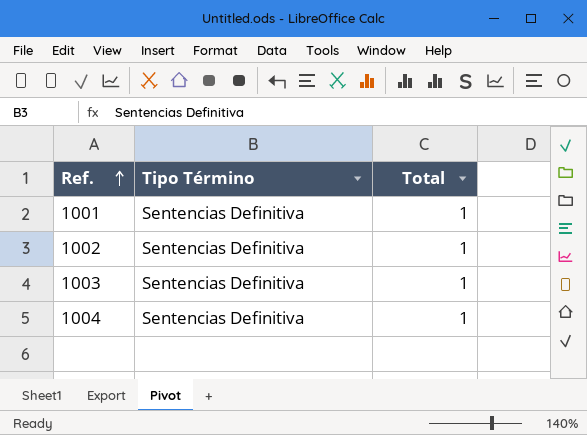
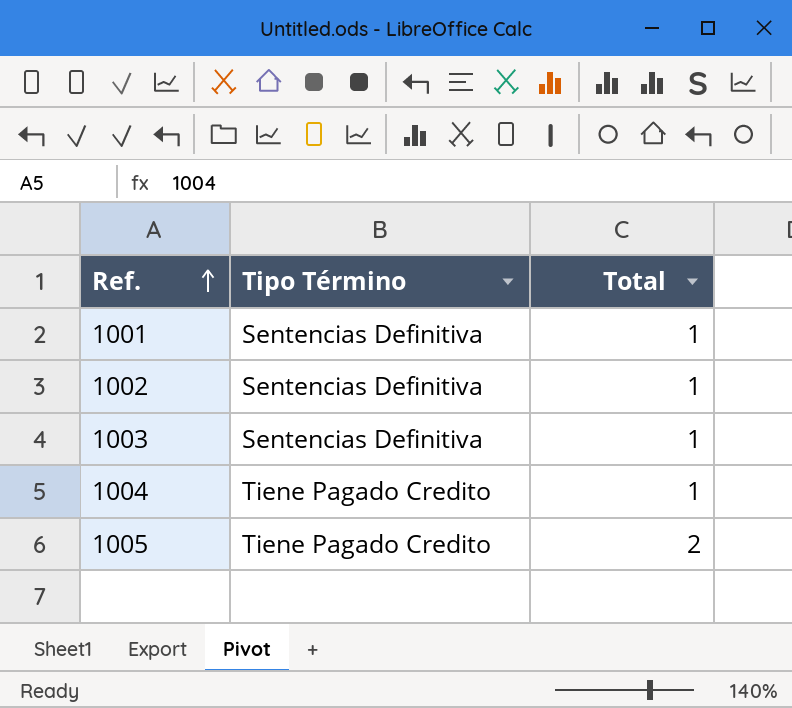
1004 | Tipo Término: Sentencias Definitiva -> Tiene Pagado Credito
row 1005: none -> Tiene Pagado Credito | 2

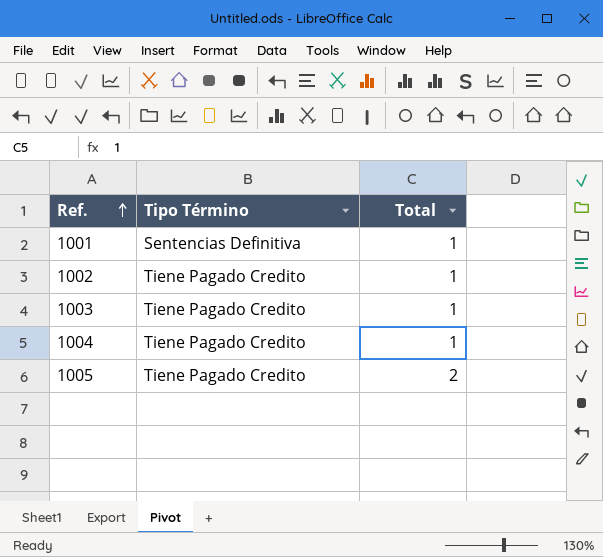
1002 | Tipo Término: Sentencias Definitiva -> Tiene Pagado Credito
1003 | Tipo Término: Sentencias Definitiva -> Tiene Pagado Credito

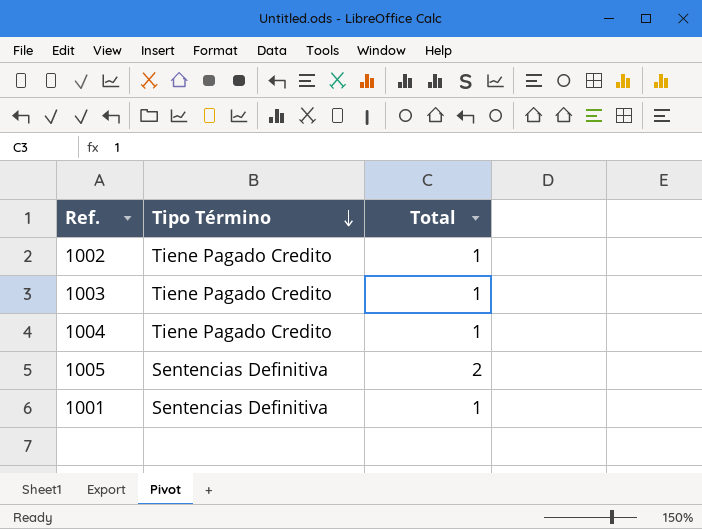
row order: Ref. ascending -> Tipo Término descending
1005 | Tipo Término: Tiene Pagado Credito -> Sentencias Definitiva

